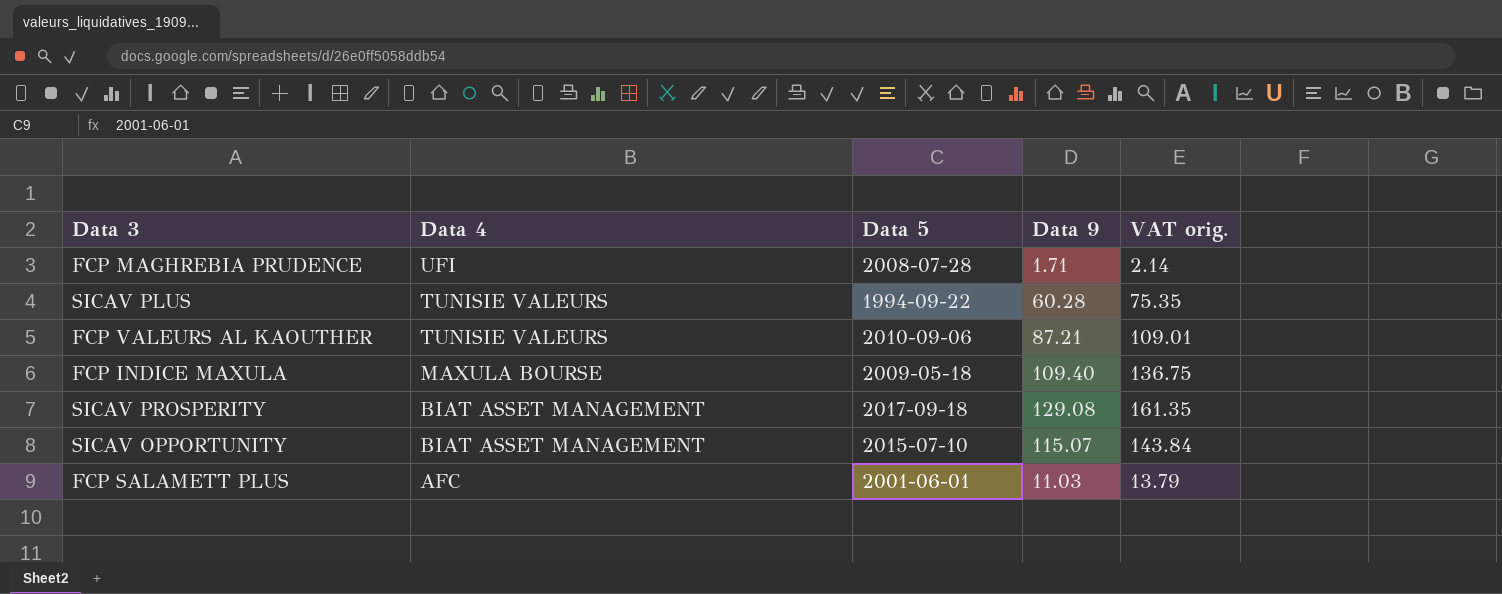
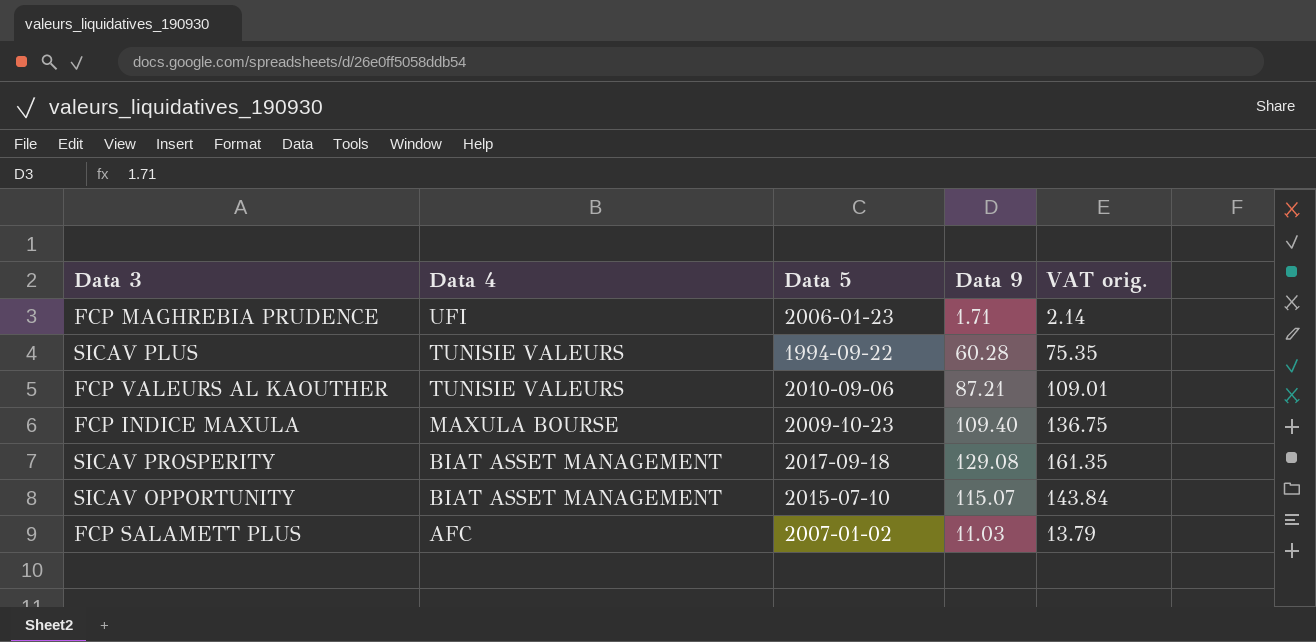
FCP MAGHREBIA PRUDENCE | Data 5: 2008-07-28 -> 2006-01-23
FCP INDICE MAXULA | Data 5: 2009-05-18 -> 2009-10-23
FCP SALAMETT PLUS | Data 5: 2001-06-01 -> 2007-01-02

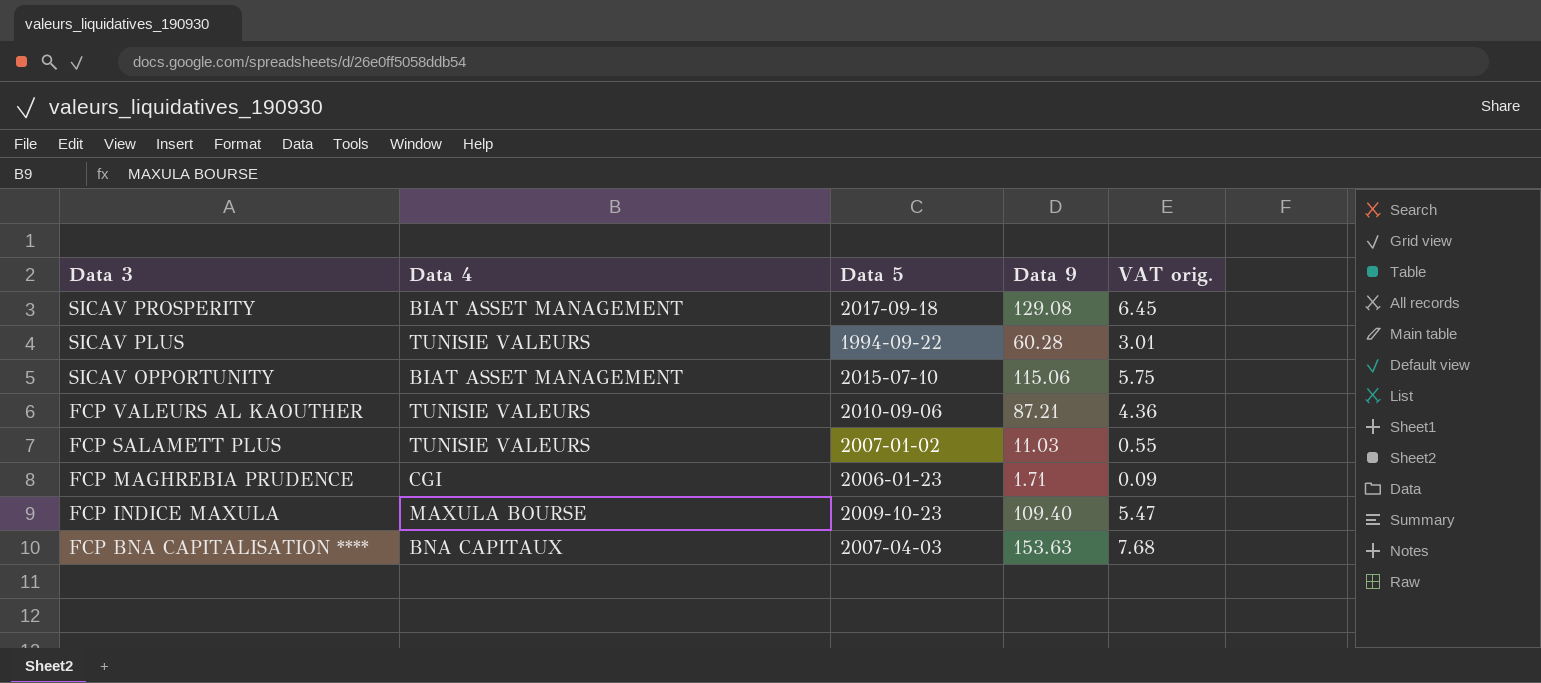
row order: Data 4 descending -> Data 3 descending
column VAT orig. | formula: [Data 9] * 1.25 -> [Data 9] * 0.05
SICAV OPPORTUNITY | Data 9: 115.07 -> 115.06
FCP SALAMETT PLUS | Data 4: AFC -> TUNISIE VALEURS
FCP MAGHREBIA PRUDENCE | Data 4: UFI -> CGI
row FCP BNA CAPITALISATION ****: none -> BNA CAPITAUX | 2007-04-03 | 153.63 | 7.68

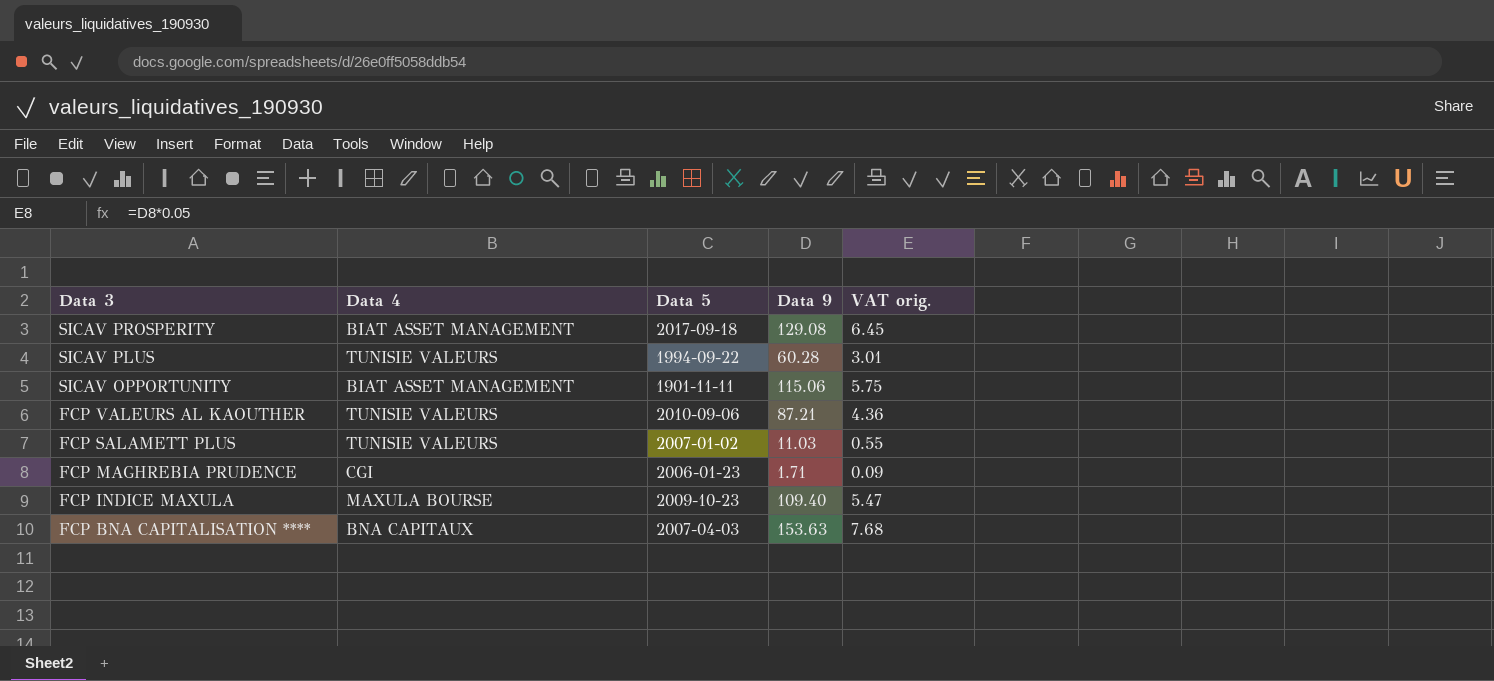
SICAV OPPORTUNITY | Data 5: 2015-07-10 -> 1901-11-11

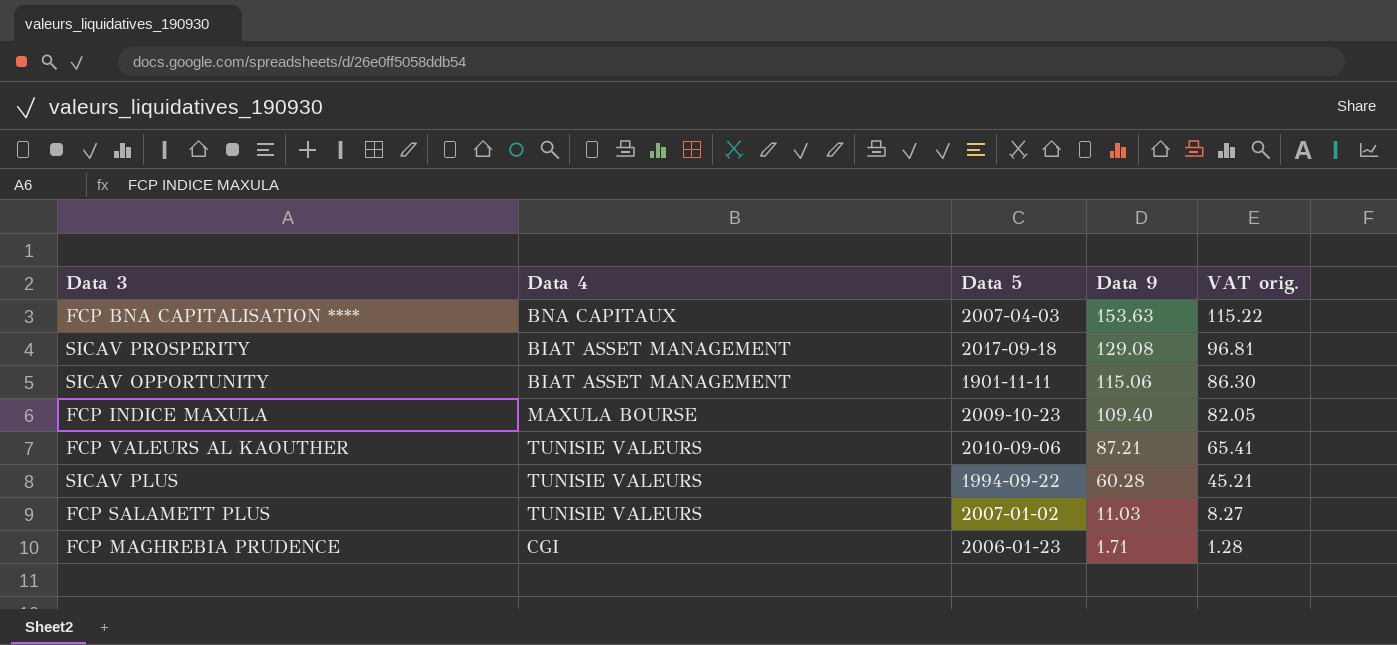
row order: Data 3 descending -> Data 9 descending
column VAT orig. | formula: [Data 9] * 0.05 -> [Data 9] * 0.75

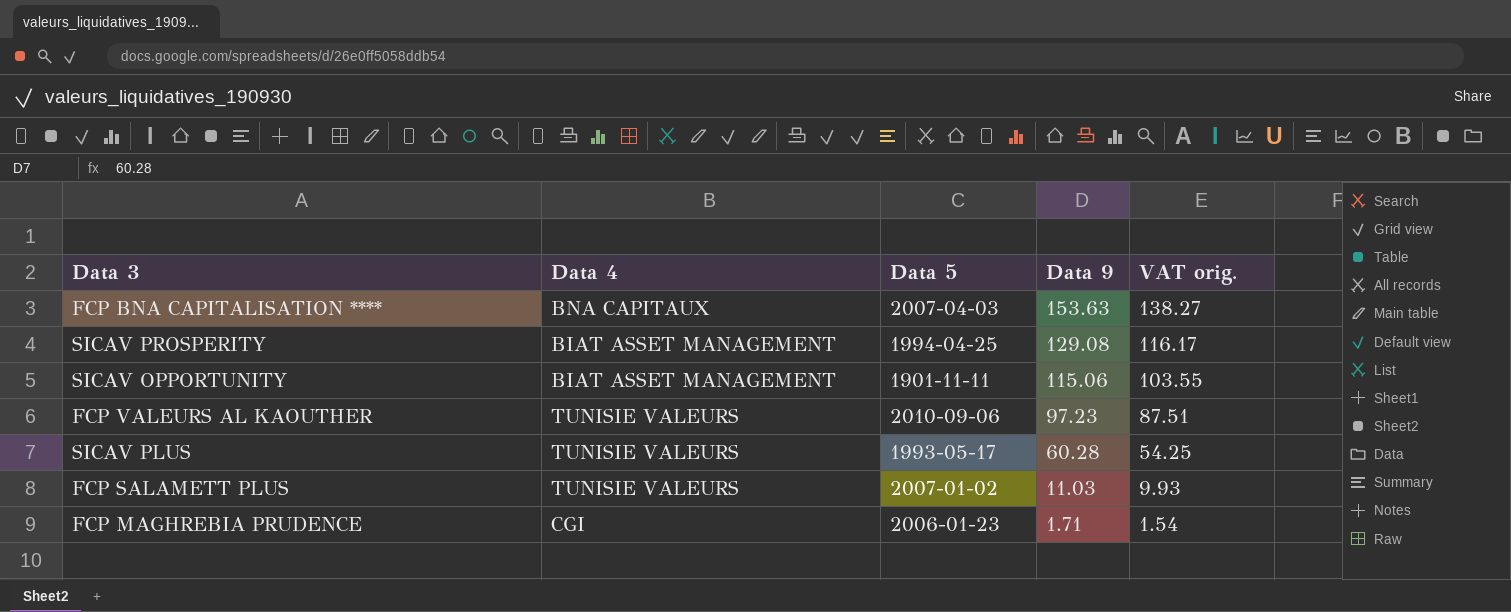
column VAT orig. | formula: [Data 9] * 0.75 -> [Data 9] * 0.9
row FCP INDICE MAXULA: MAXULA BOURSE | 2009-10-23 | 109.40 | 82.05 -> none
SICAV PROSPERITY | Data 5: 2017-09-18 -> 1994-04-25
FCP VALEURS AL KAOUTHER | Data 9: 87.21 -> 97.23
SICAV PLUS | Data 5: 1994-09-22 -> 1993-05-17

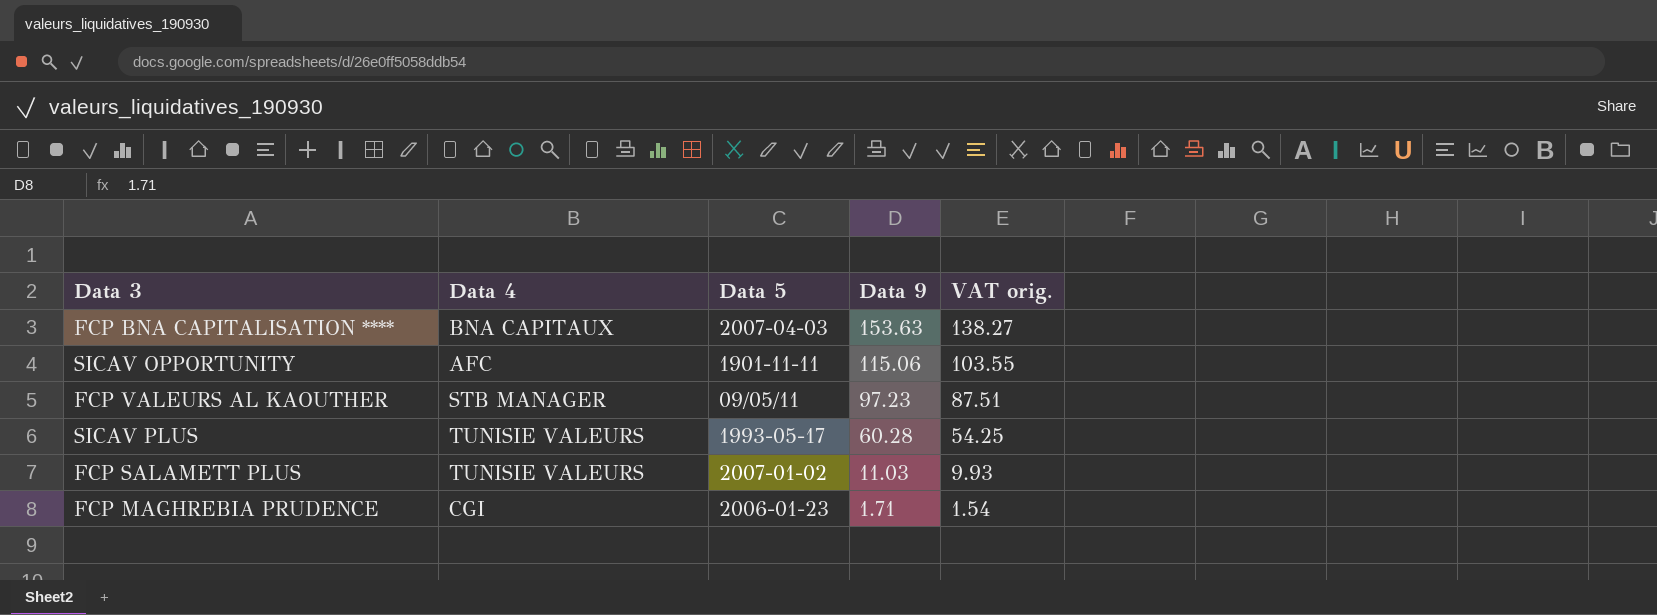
row SICAV PROSPERITY: BIAT ASSET MANAGEMENT | 1994-04-25 | 129.08 | 116.17 -> none
SICAV OPPORTUNITY | Data 4: BIAT ASSET MANAGEMENT -> AFC
FCP VALEURS AL KAOUTHER | Data 4: TUNISIE VALEURS -> STB MANAGER
FCP VALEURS AL KAOUTHER | Data 5: 2010-09-06 -> 09/05/11

